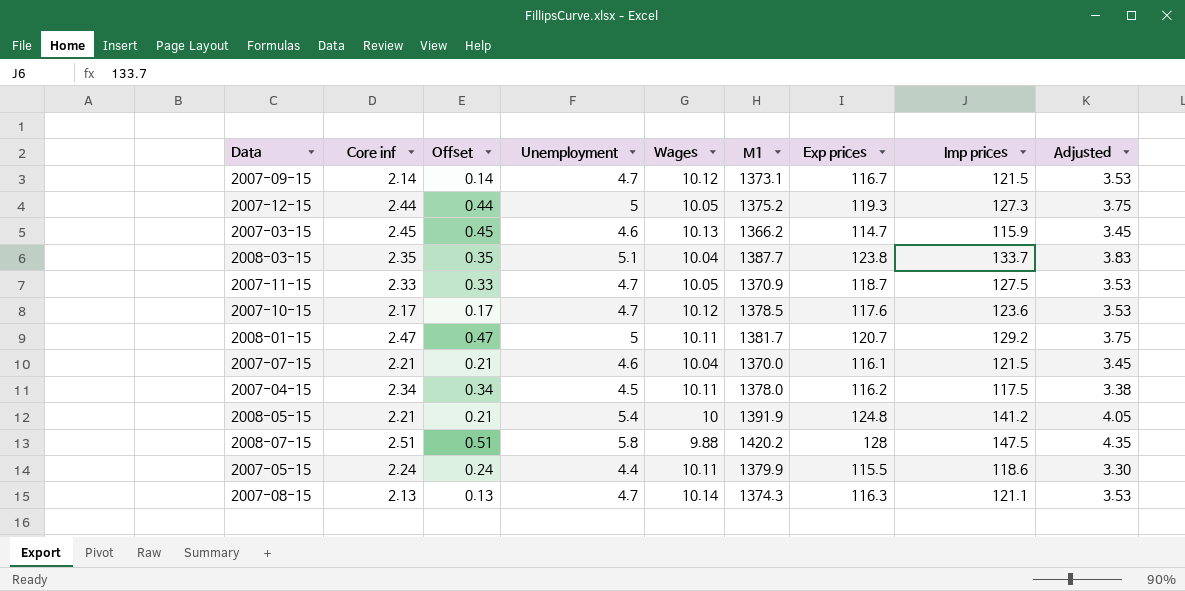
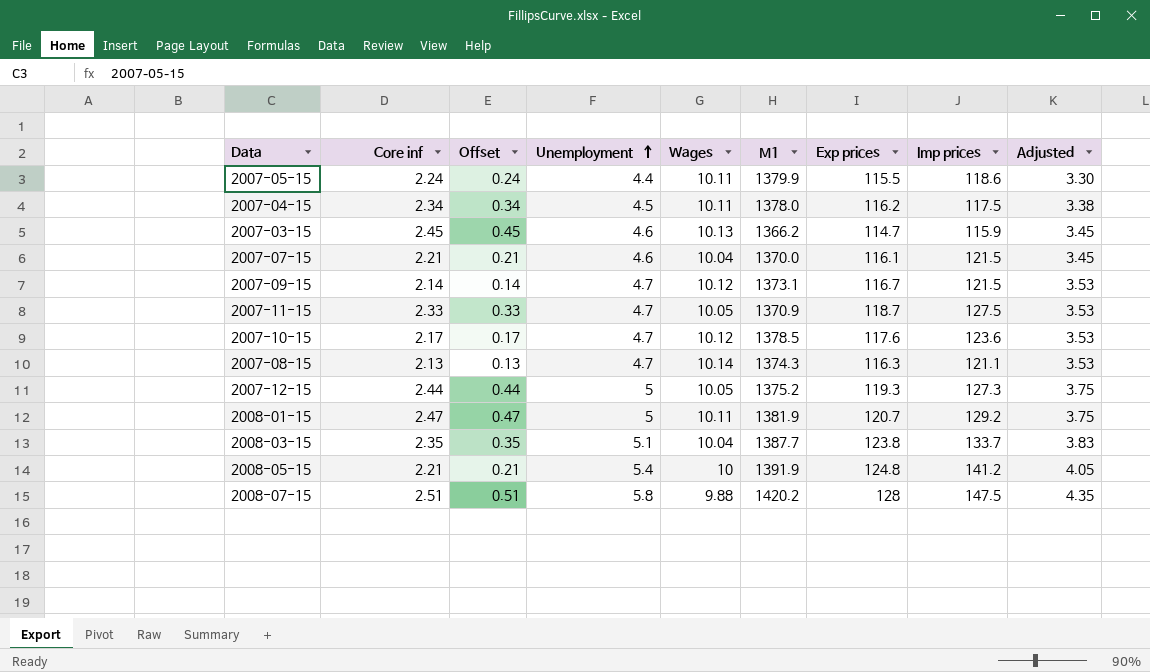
row order: none -> Unemployment ascending
2008-01-15 | M1: 1381.7 -> 1381.9

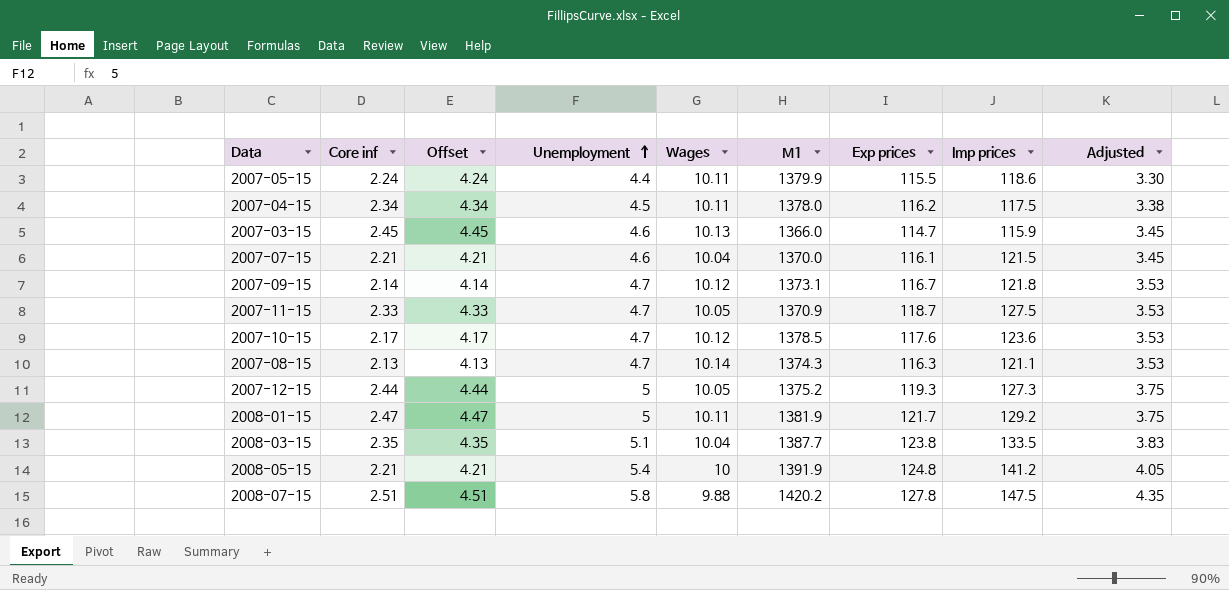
column Offset | formula: [Core inf] - 2 -> [Core inf] + 2
2007-03-15 | M1: 1366.2 -> 1366.0
2007-09-15 | Imp prices: 121.5 -> 121.8
2008-01-15 | Exp prices: 120.7 -> 121.7
2008-03-15 | Imp prices: 133.7 -> 133.5
2008-07-15 | Exp prices: 128 -> 127.8

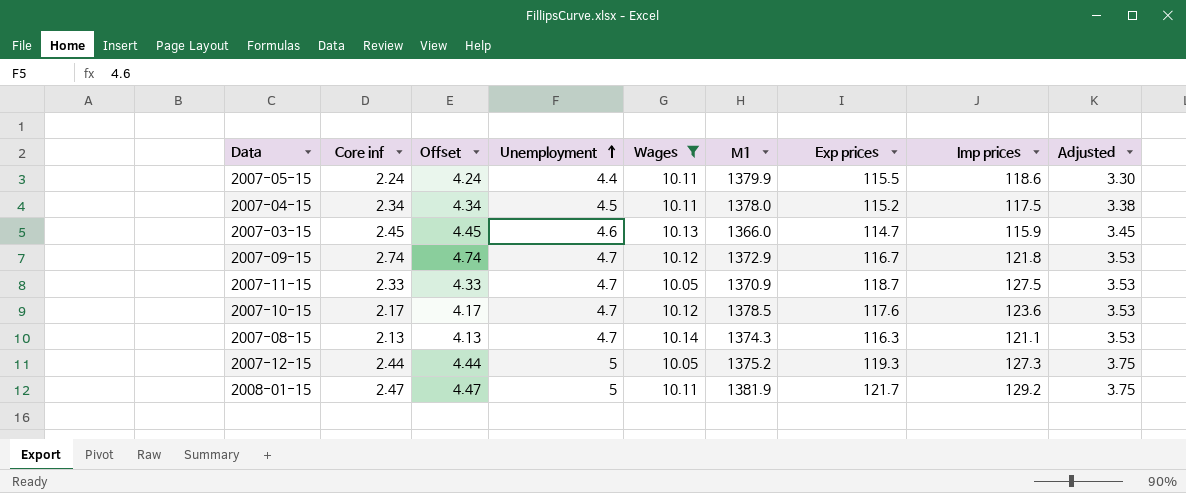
filter: none -> Wages >= 10.05
2007-04-15 | Exp prices: 116.2 -> 115.2
2007-09-15 | Core inf: 2.14 -> 2.74
2007-09-15 | Offset: 4.14 -> 4.74
2007-09-15 | M1: 1373.1 -> 1372.9

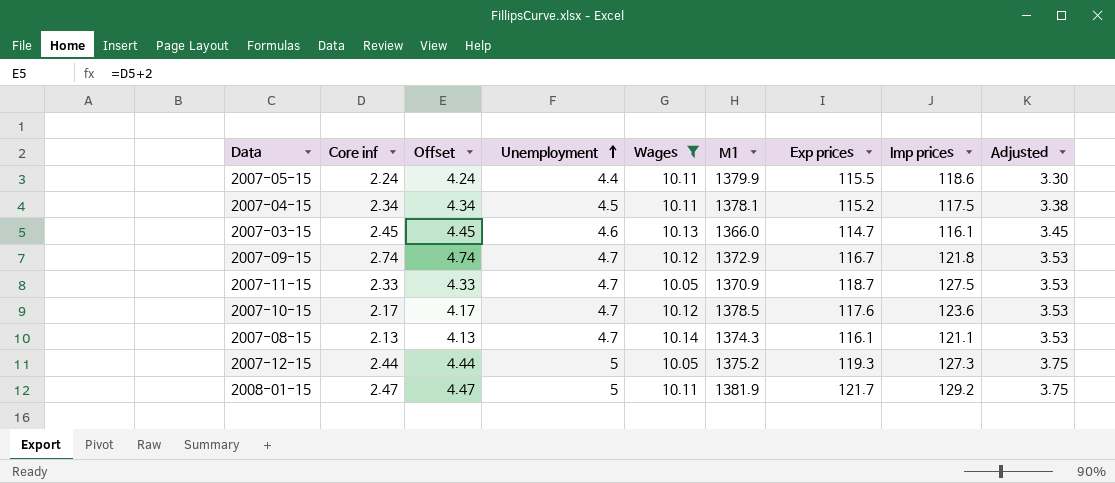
2007-04-15 | M1: 1378.0 -> 1378.1
2007-03-15 | Imp prices: 115.9 -> 116.1
2007-08-15 | Exp prices: 116.3 -> 116.1

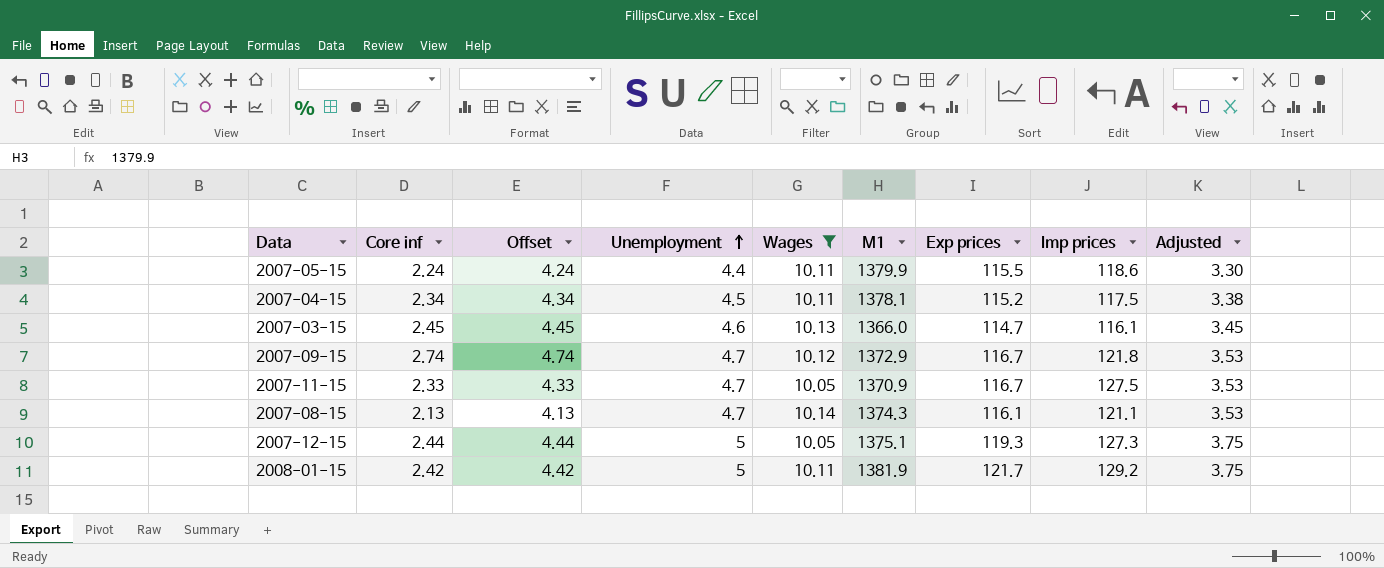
row 2007-10-15: 2.17 | 4.17 | 4.7 | 10.12 | 1378.5 | 117.6 | 123.6 | 3.53 -> none
2007-11-15 | Exp prices: 118.7 -> 116.7
2007-12-15 | M1: 1375.2 -> 1375.1
2008-01-15 | Core inf: 2.47 -> 2.42
2008-01-15 | Offset: 4.47 -> 4.42

